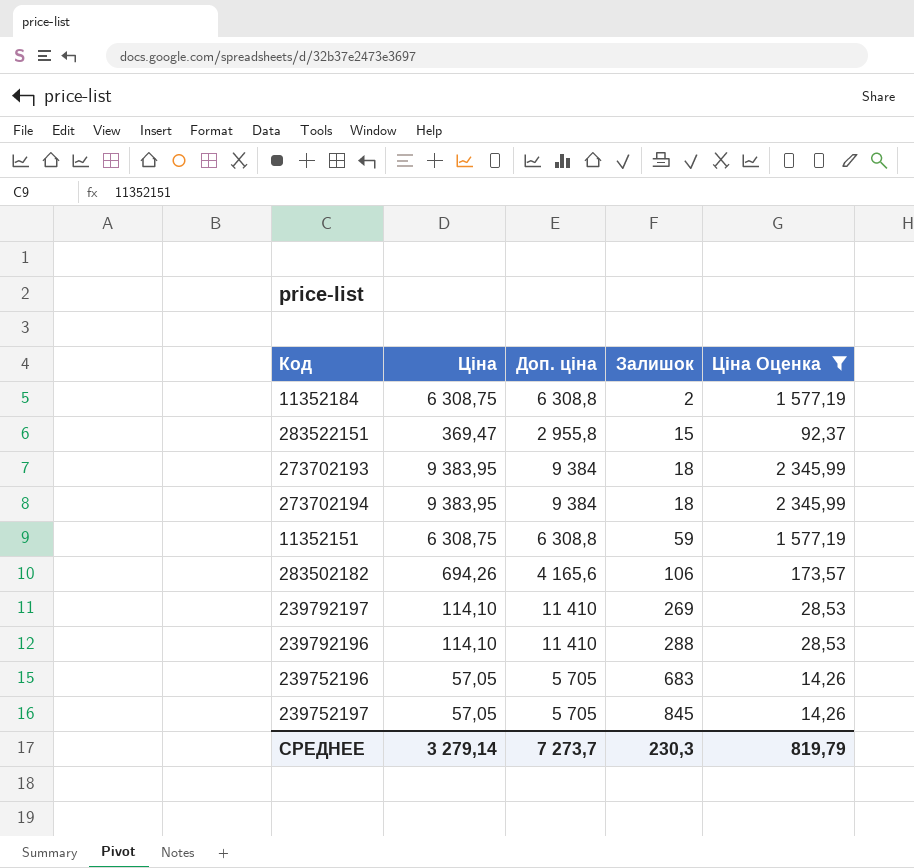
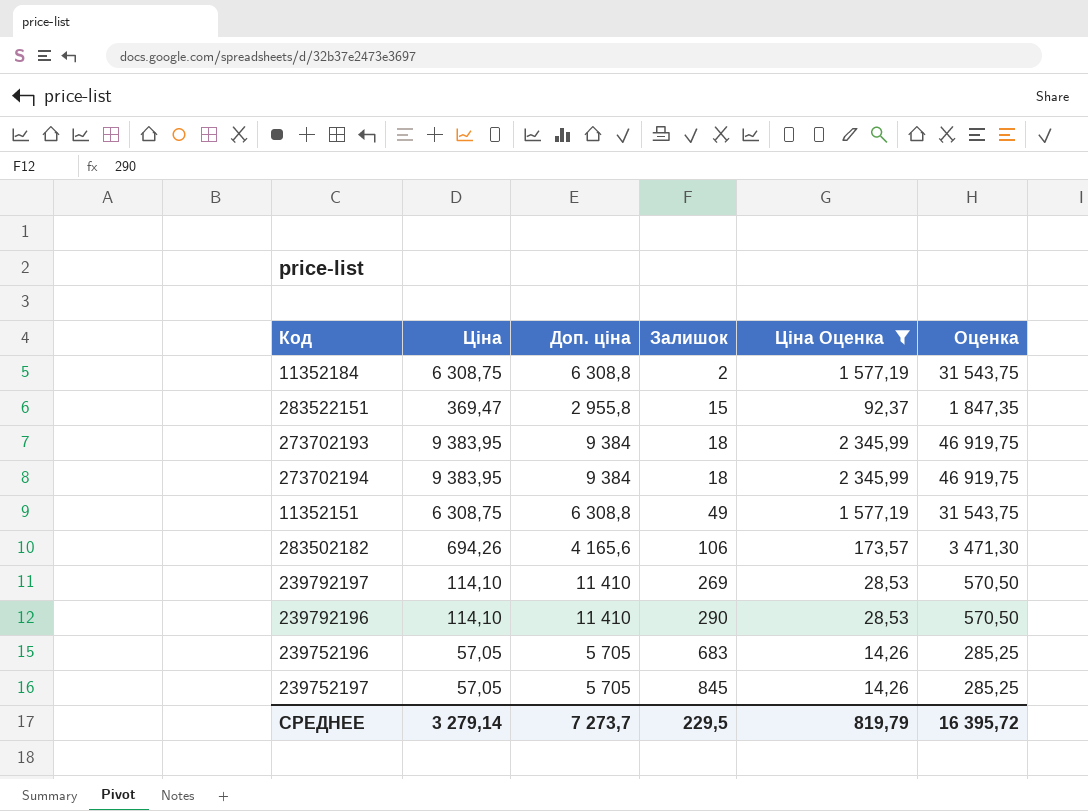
column Оценка | formula: none -> [Ціна] * 5
11352151 | Залишок: 59 -> 49
239792196 | Залишок: 288 -> 290
СРЕДНЕЕ | Залишок: 230,3 -> 229,5

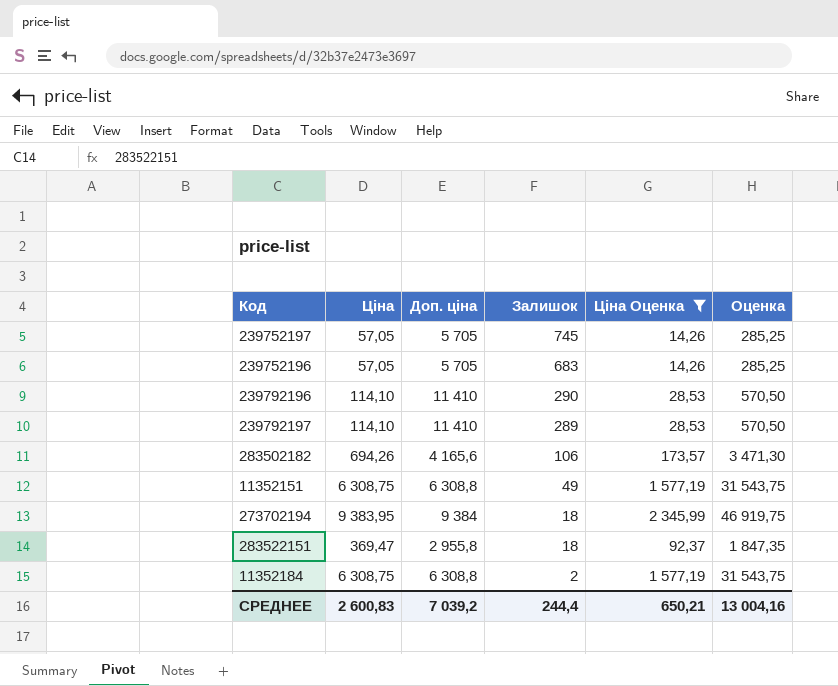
row order: Залишок ascending -> Залишок descending
row 273702193: 9 383,95 | 9 384 | 18 | 2 345,99 | 46 919,75 -> none
239752197 | Залишок: 845 -> 745
239792197 | Залишок: 269 -> 289
283522151 | Залишок: 15 -> 18
СРЕДНЕЕ | Ціна: 3 279,14 -> 2 600,83
СРЕДНЕЕ | Доп. ціна: 7 273,7 -> 7 039,2
СРЕДНЕЕ | Залишок: 229,5 -> 244,4
СРЕДНЕЕ | Ціна Оценка: 819,79 -> 650,21
СРЕДНЕЕ | Оценка: 16 395,72 -> 13 004,16

